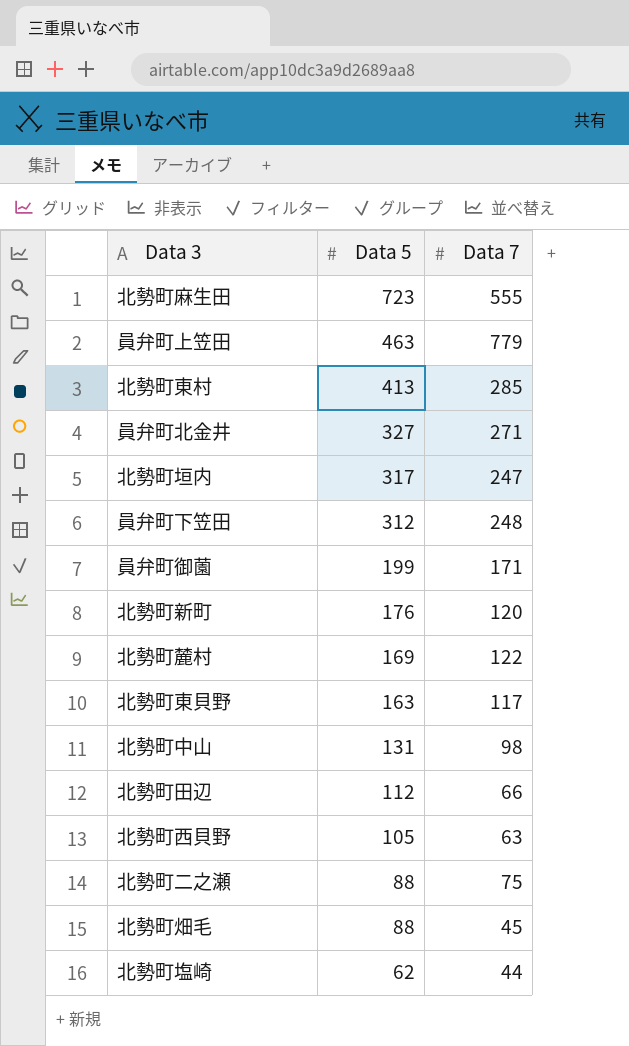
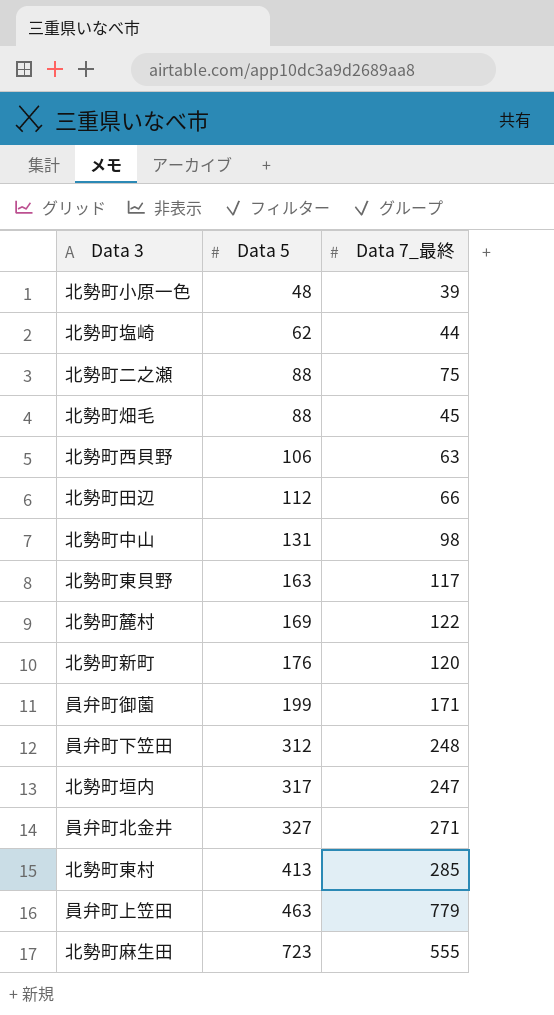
row order: Data 5 descending -> Data 5 ascending
column name: Data 7 -> Data 7_最終
row 北勢町小原一色: none -> 48 | 39
北勢町西貝野 | Data 5: 105 -> 106

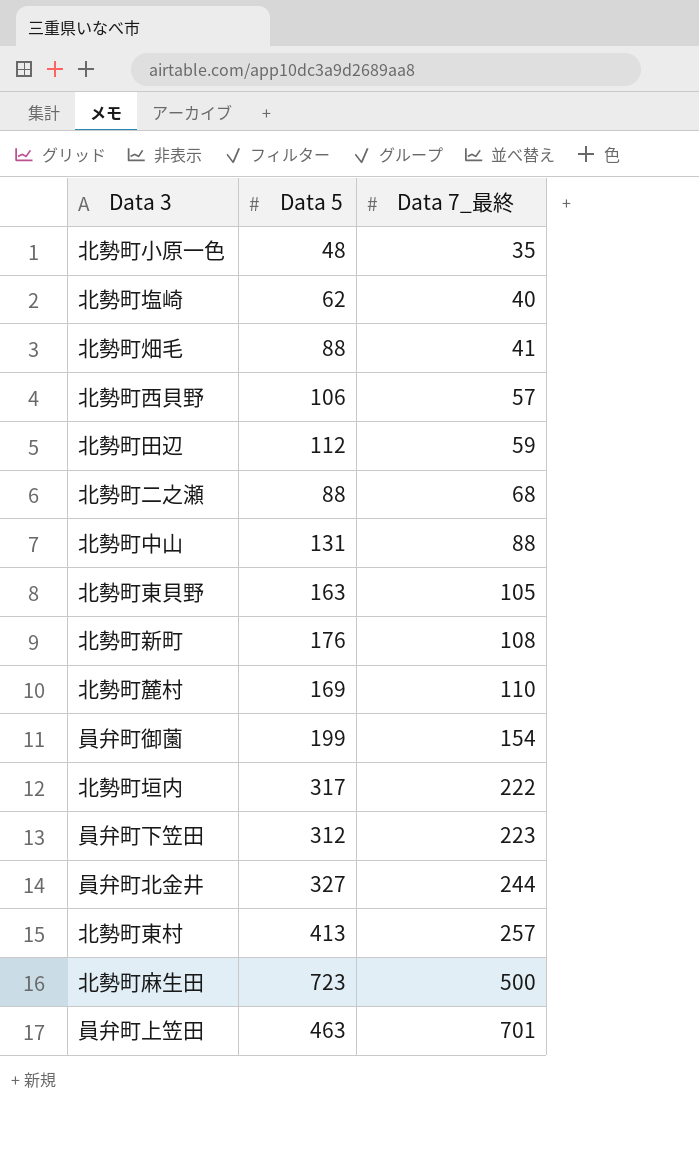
row order: Data 5 ascending -> Data 7_最終 ascending
北勢町小原一色 | Data 7_最終: 39 -> 35
北勢町塩崎 | Data 7_最終: 44 -> 40
北勢町畑毛 | Data 7_最終: 45 -> 41
北勢町西貝野 | Data 7_最終: 63 -> 57
北勢町田辺 | Data 7_最終: 66 -> 59
北勢町二之瀬 | Data 7_最終: 75 -> 68
北勢町中山 | Data 7_最終: 98 -> 88
北勢町東貝野 | Data 7_最終: 117 -> 105
北勢町新町 | Data 7_最終: 120 -> 108
北勢町麓村 | Data 7_最終: 122 -> 110
員弁町御薗 | Data 7_最終: 171 -> 154
北勢町垣内 | Data 7_最終: 247 -> 222
員弁町下笠田 | Data 7_最終: 248 -> 223
員弁町北金井 | Data 7_最終: 271 -> 244
北勢町東村 | Data 7_最終: 285 -> 257
北勢町麻生田 | Data 7_最終: 555 -> 500
員弁町上笠田 | Data 7_最終: 779 -> 701

